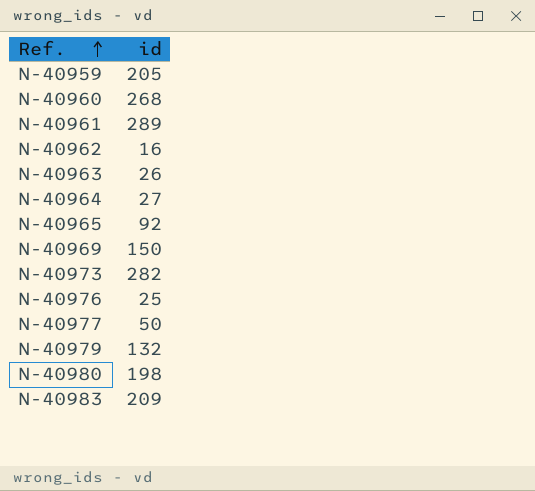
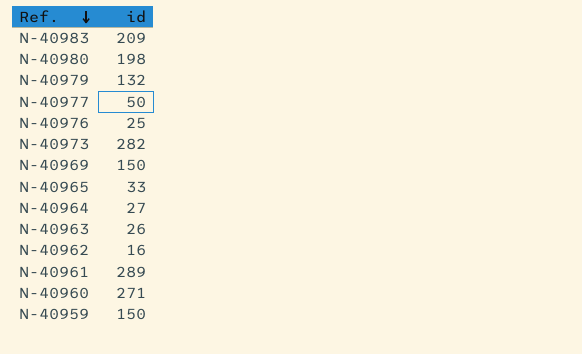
row order: Ref. ascending -> Ref. descending
N-40965 | id: 92 -> 33
N-40960 | id: 268 -> 271
N-40959 | id: 205 -> 150

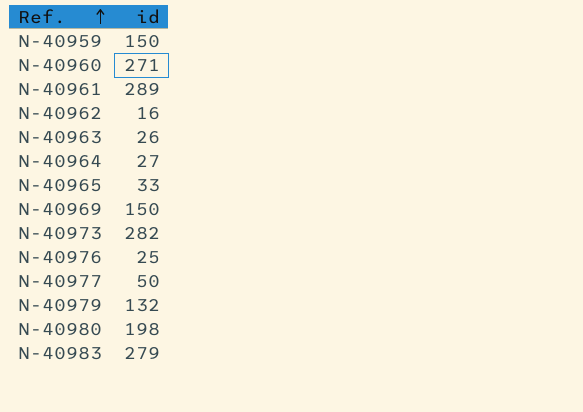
row order: Ref. descending -> Ref. ascending
N-40983 | id: 209 -> 279

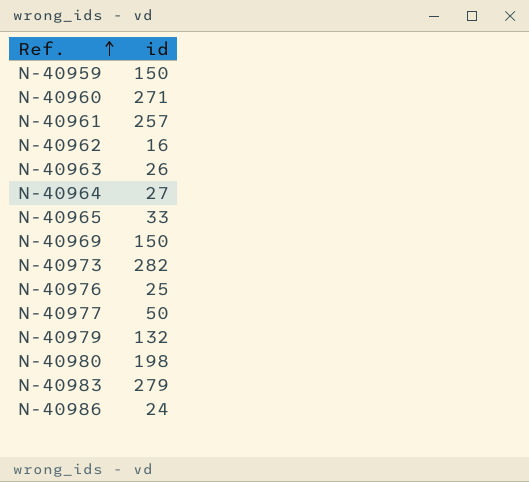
N-40961 | id: 289 -> 257
row N-40986: none -> 24

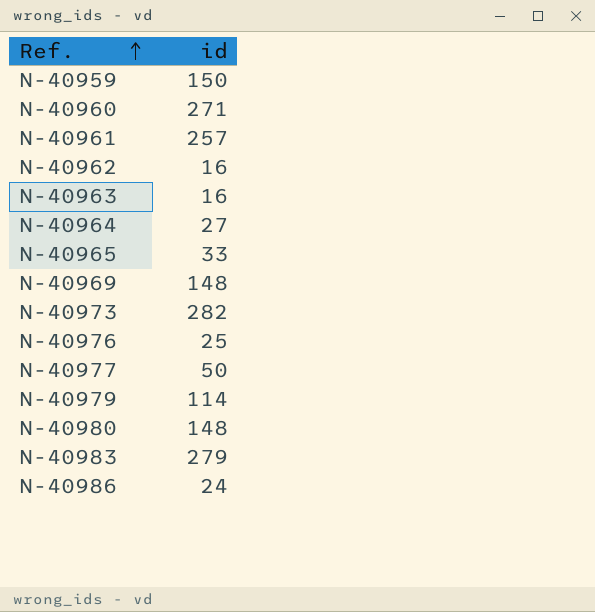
N-40963 | id: 26 -> 16
N-40969 | id: 150 -> 148
N-40979 | id: 132 -> 114
N-40980 | id: 198 -> 148

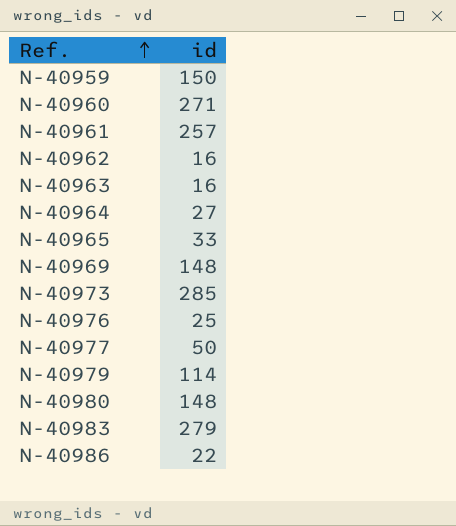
N-40973 | id: 282 -> 285
N-40986 | id: 24 -> 22

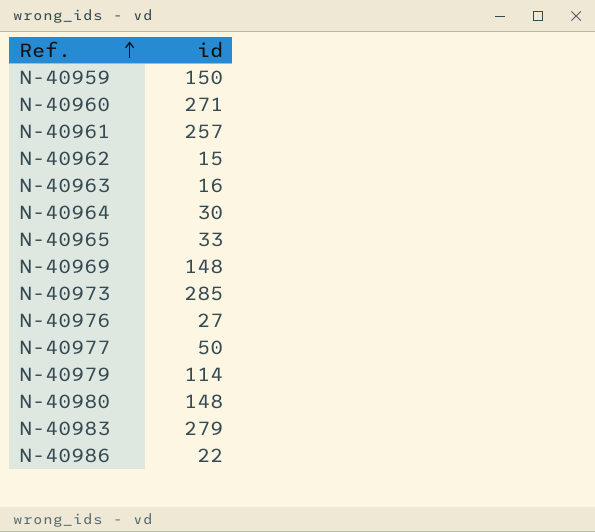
N-40962 | id: 16 -> 15
N-40964 | id: 27 -> 30
N-40976 | id: 25 -> 27

